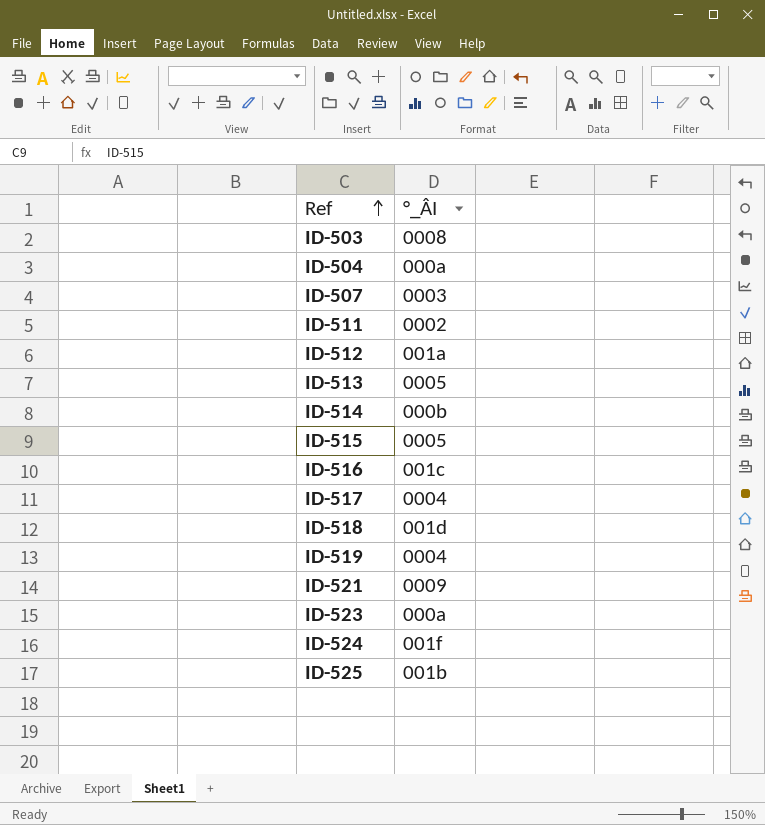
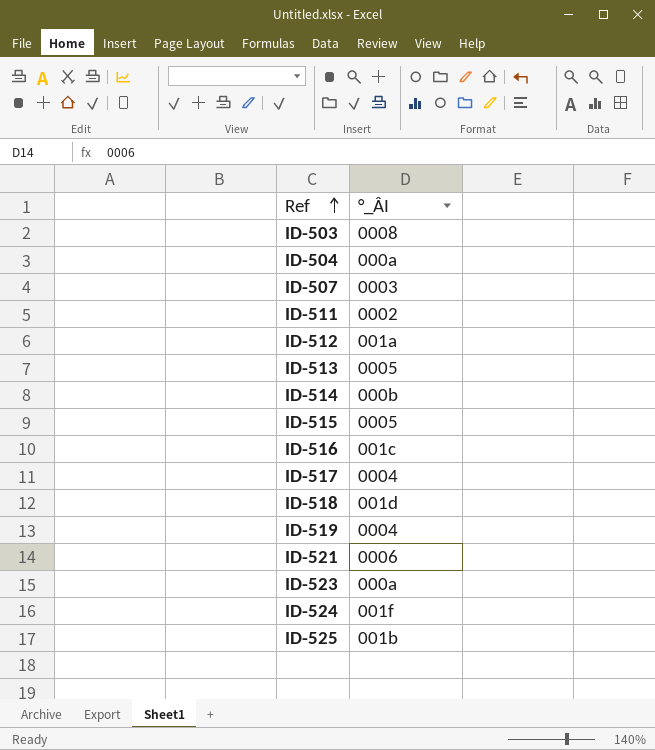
ID-521 | °_ÂI: 0009 -> 0006

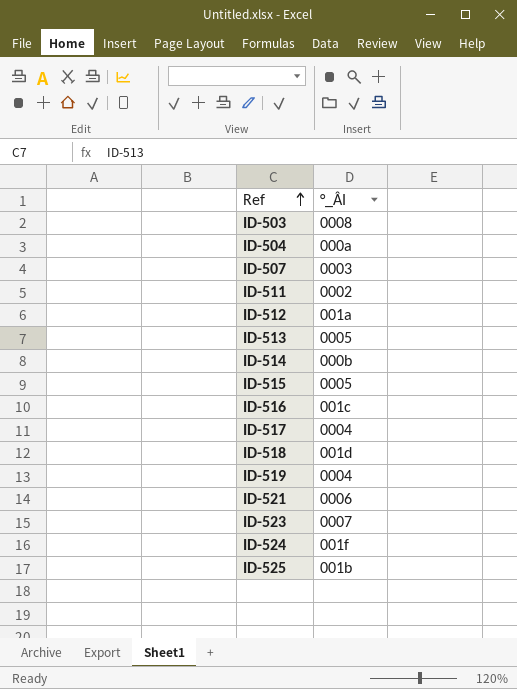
ID-523 | °_ÂI: 000a -> 0007

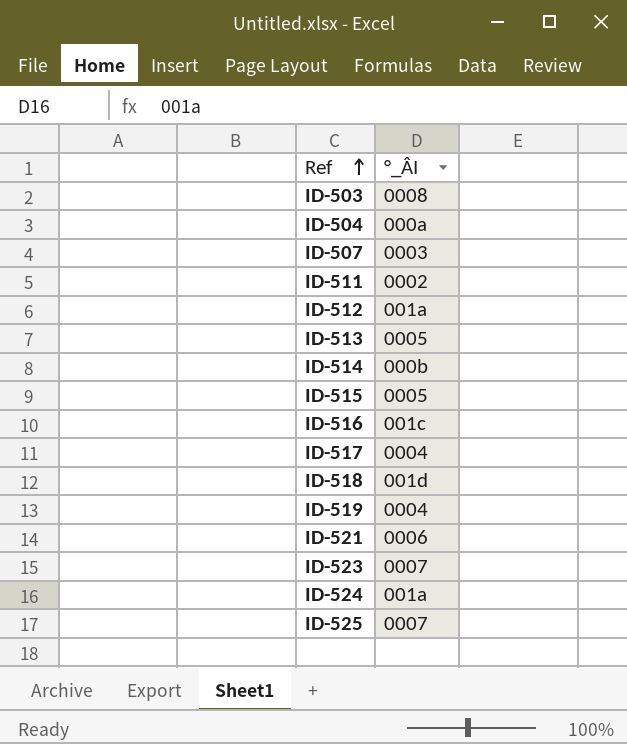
ID-524 | °_ÂI: 001f -> 001a
ID-525 | °_ÂI: 001b -> 0007

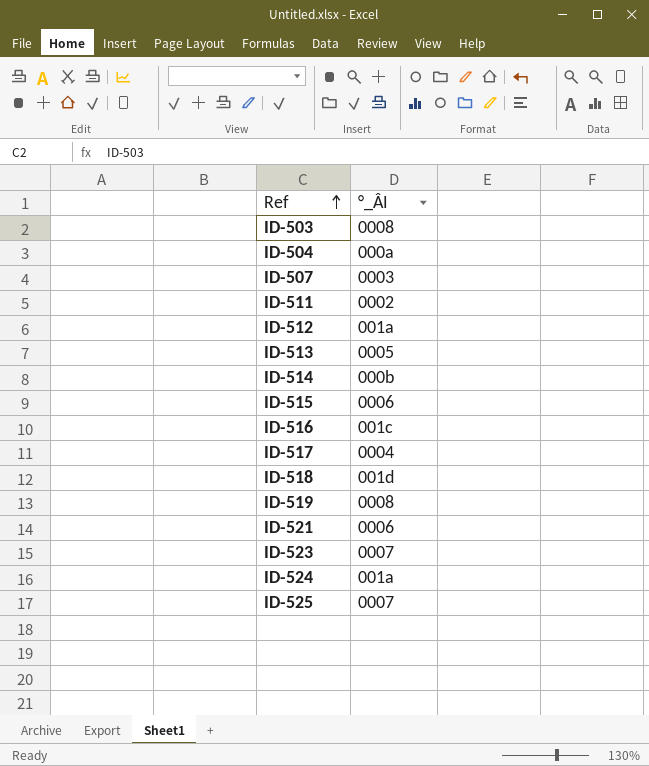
ID-515 | °_ÂI: 0005 -> 0006
ID-519 | °_ÂI: 0004 -> 0008

